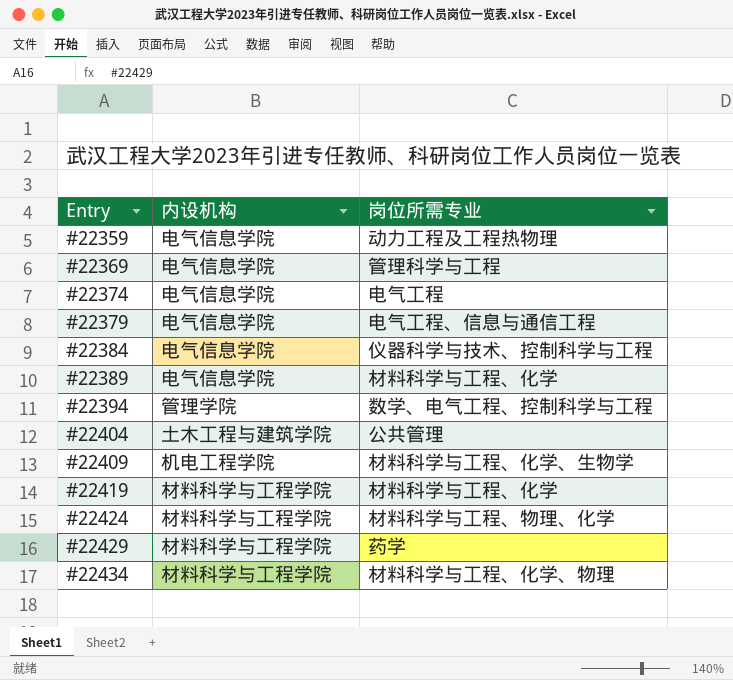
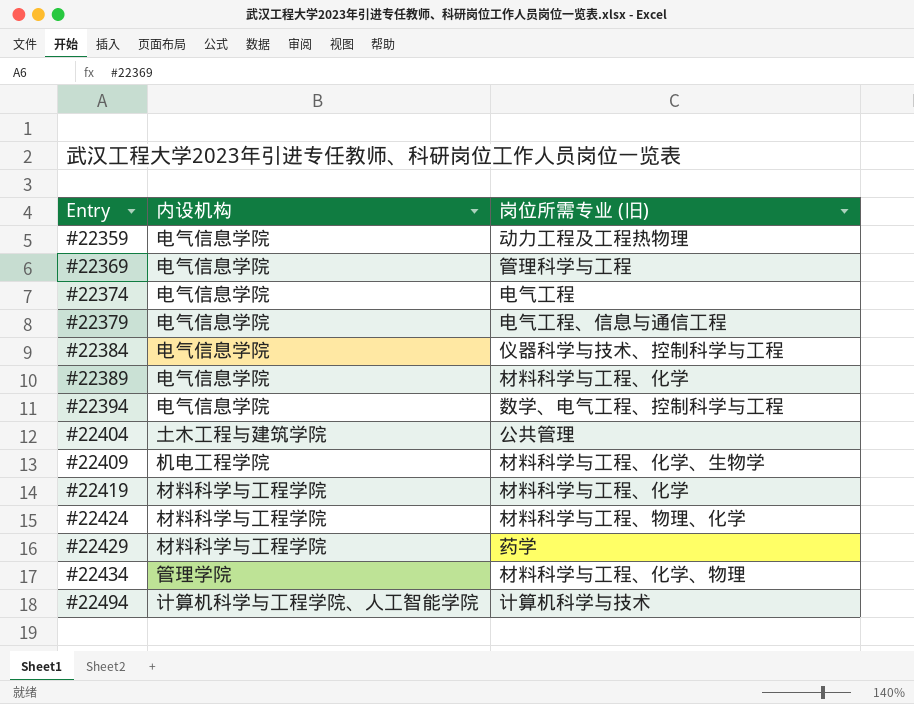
column name: 岗位所需专业 -> 岗位所需专业 (旧)
#22394 | 内设机构: 管理学院 -> 电气信息学院
#22434 | 内设机构: 材料科学与工程学院 -> 管理学院
row #22494: none -> 计算机科学与工程学院、人工智能学院 | 计算机科学与技术

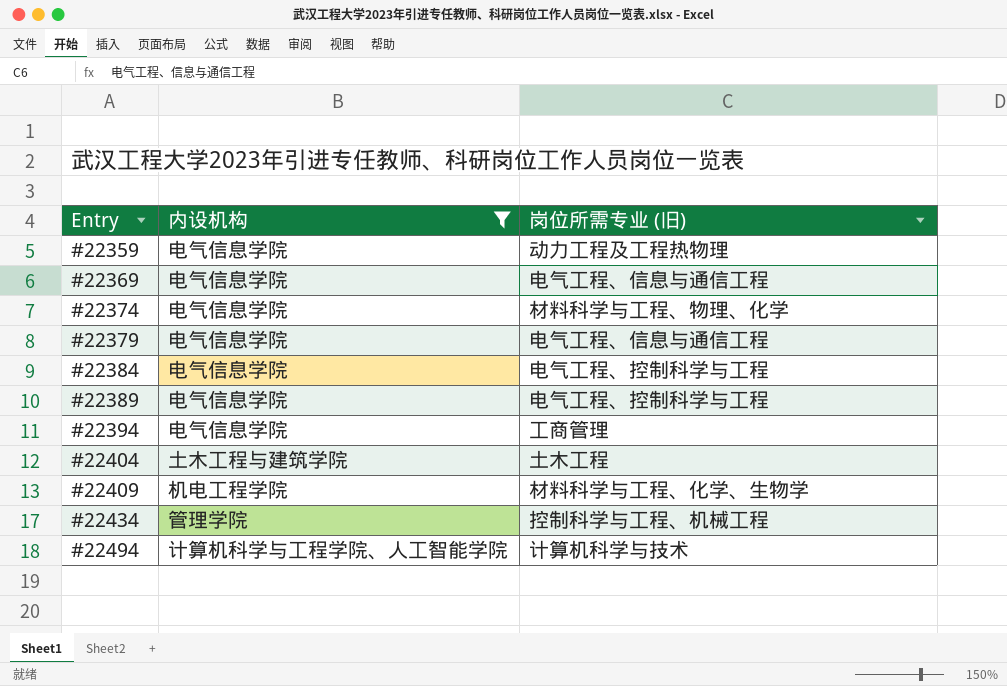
filter: none -> 内设机构 != 材料科学与工程学院
#22369 | 岗位所需专业 (旧): 管理科学与工程 -> 电气工程、信息与通信工程
#22374 | 岗位所需专业 (旧): 电气工程 -> 材料科学与工程、物理、化学
#22384 | 岗位所需专业 (旧): 仪器科学与技术、控制科学与工程 -> 电气工程、控制科学与工程
#22389 | 岗位所需专业 (旧): 材料科学与工程、化学 -> 电气工程、控制科学与工程
#22394 | 岗位所需专业 (旧): 数学、电气工程、控制科学与工程 -> 工商管理
#22404 | 岗位所需专业 (旧): 公共管理 -> 土木工程
#22434 | 岗位所需专业 (旧): 材料科学与工程、化学、物理 -> 控制科学与工程、机械工程

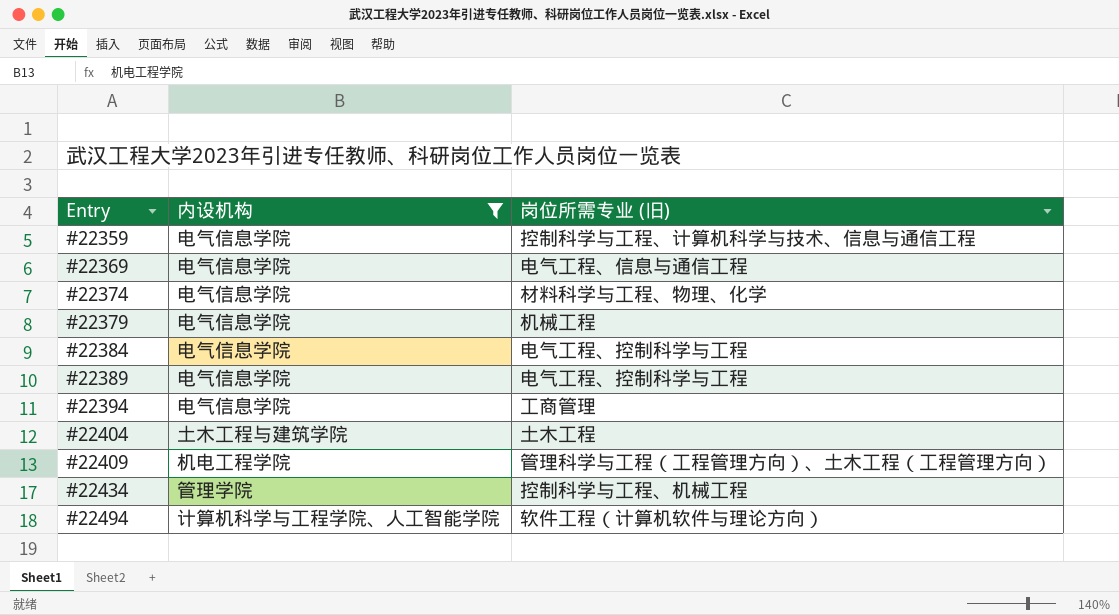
#22359 | 岗位所需专业 (旧): 动力工程及工程热物理 -> 控制科学与工程、计算机科学与技术、信息与通信工程
#22379 | 岗位所需专业 (旧): 电气工程、信息与通信工程 -> 机械工程
#22409 | 岗位所需专业 (旧): 材料科学与工程、化学、生物学 -> 管理科学与工程（工程管理方向）、土木工程（工程管理方向）
#22494 | 岗位所需专业 (旧): 计算机科学与技术 -> 软件工程（计算机软件与理论方向）

